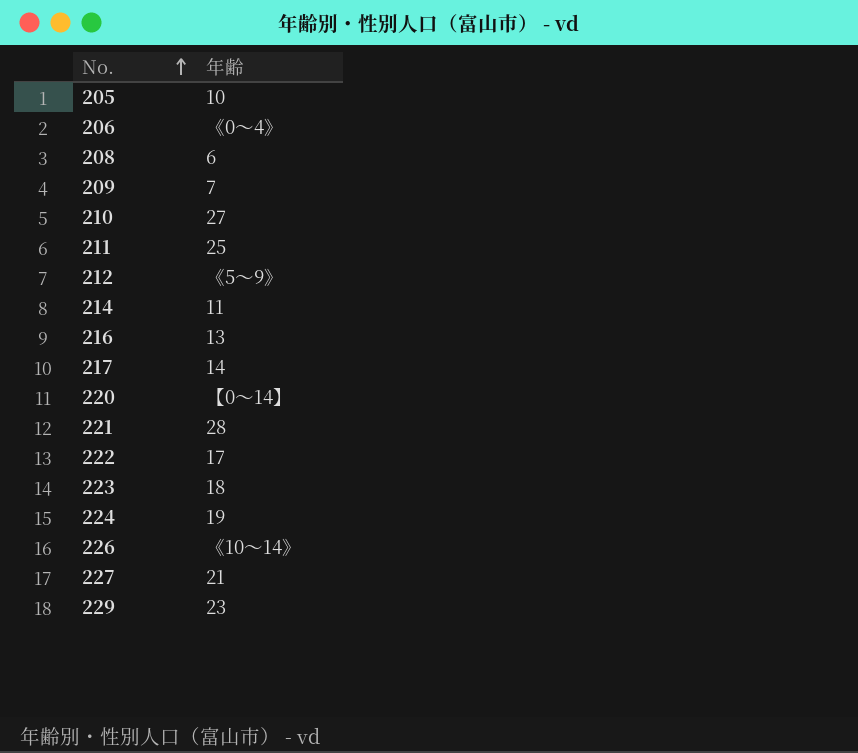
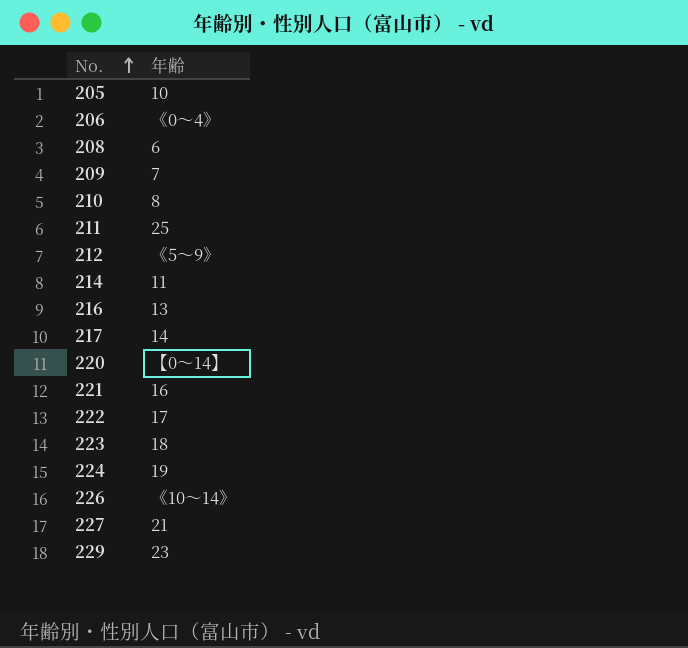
210 | 年齢: 27 -> 8
221 | 年齢: 28 -> 16

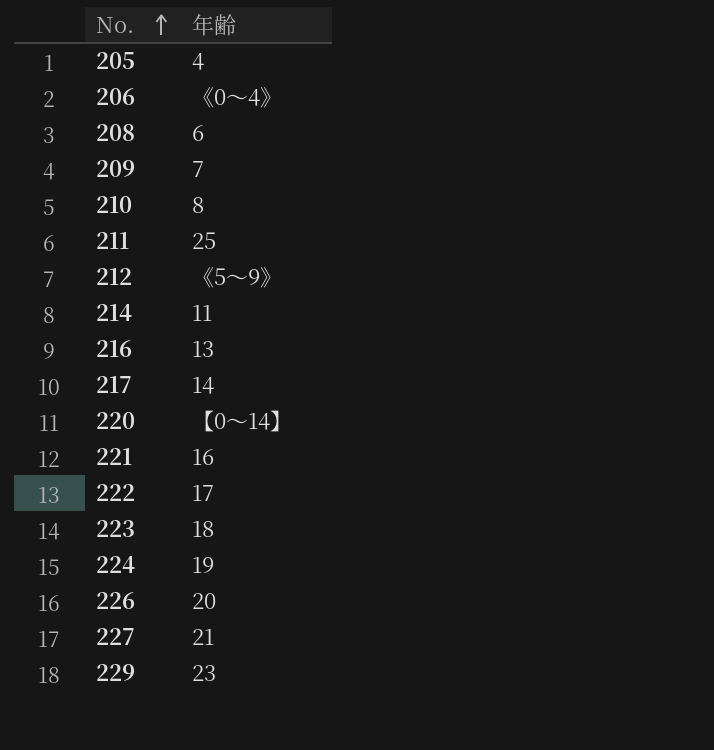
205 | 年齢: 10 -> 4
226 | 年齢: 《10～14》 -> 20

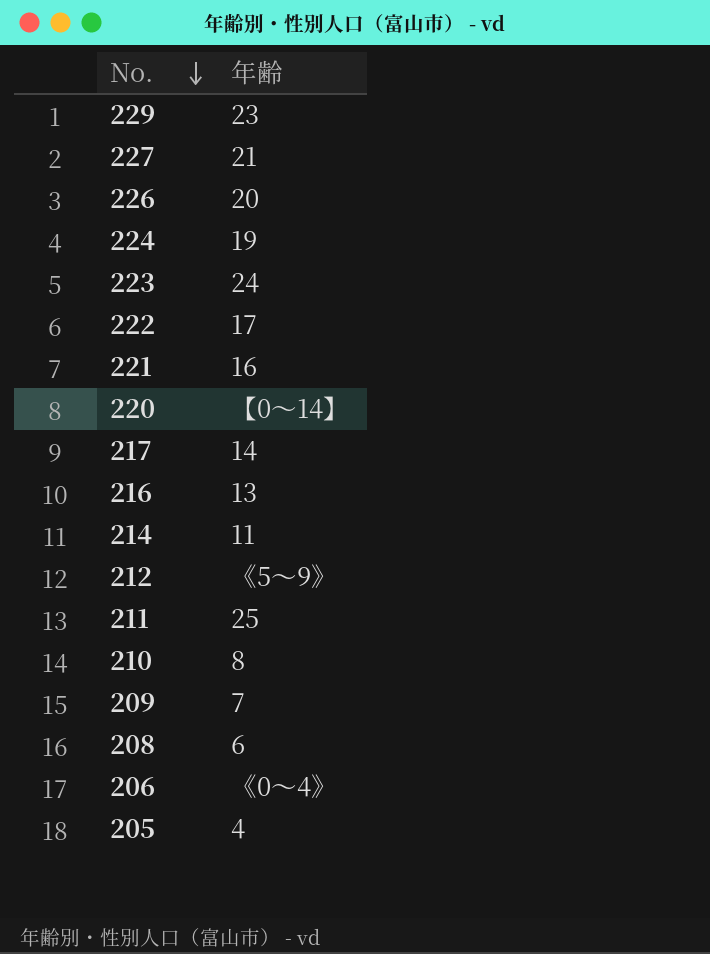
row order: No. ascending -> No. descending
223 | 年齢: 18 -> 24

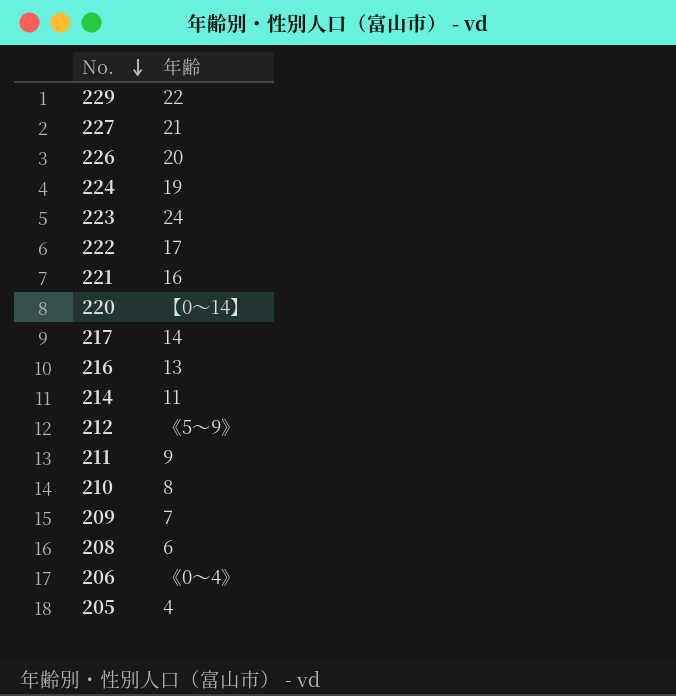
229 | 年齢: 23 -> 22
211 | 年齢: 25 -> 9

